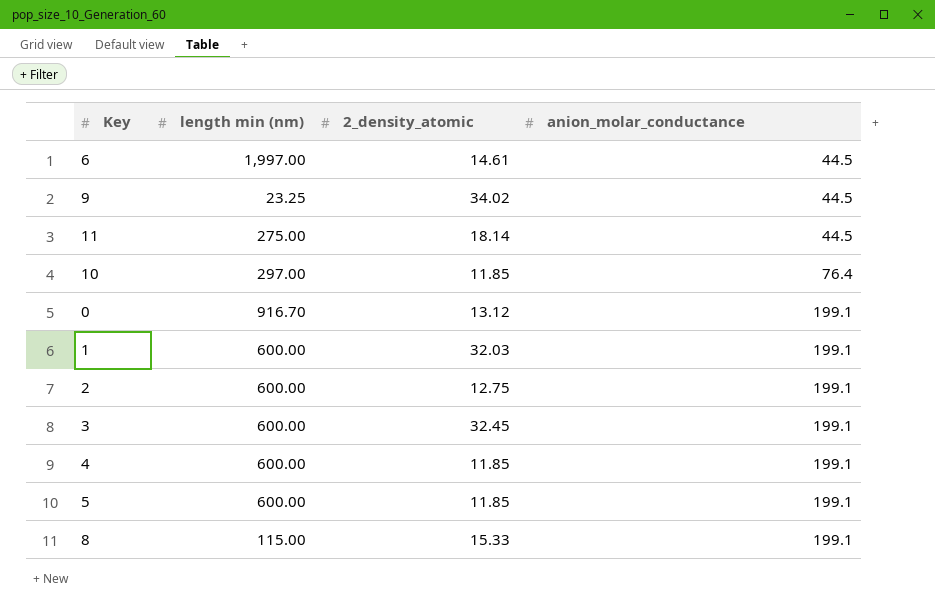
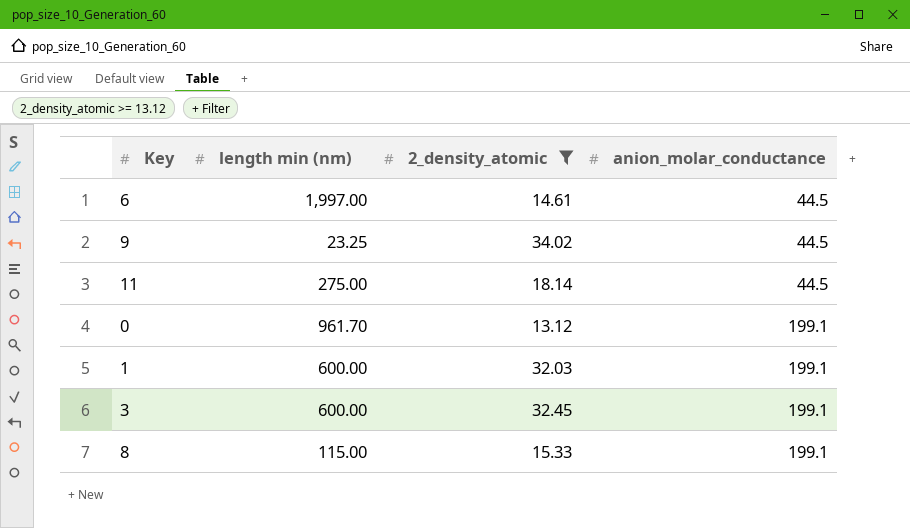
filter: none -> 2_density_atomic >= 13.12
0 | length min (nm): 916.70 -> 961.70

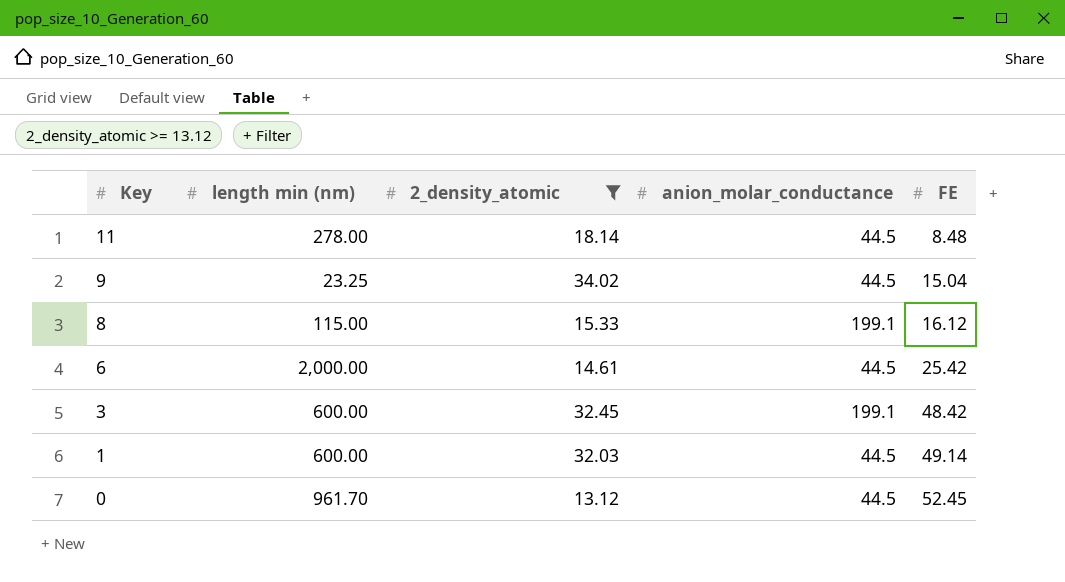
row order: anion_molar_conductance ascending -> Key descending
column FE | position: none -> 5
11 | length min (nm): 275.00 -> 278.00
6 | length min (nm): 1,997.00 -> 2,000.00
1 | anion_molar_conductance: 199.1 -> 44.5
0 | anion_molar_conductance: 199.1 -> 44.5

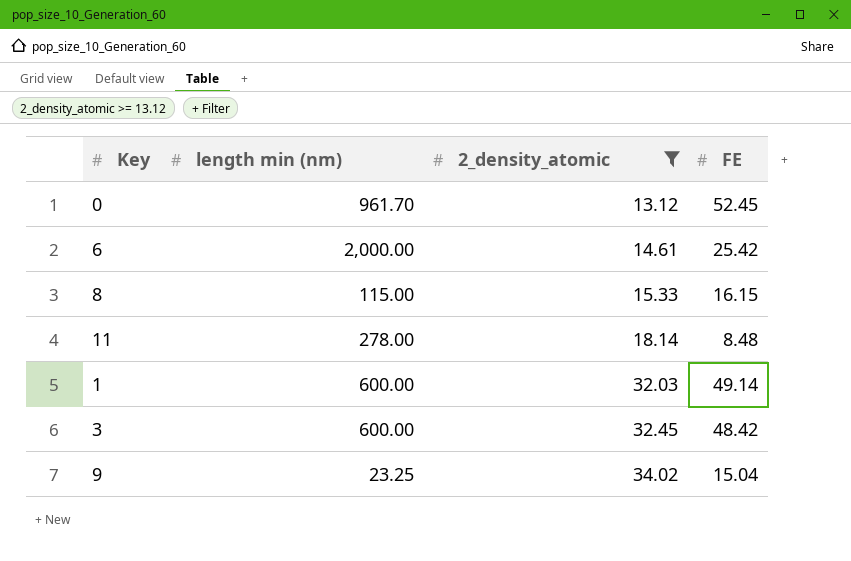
row order: Key descending -> 2_density_atomic ascending
column anion_molar_conductance | position: 4 -> none
8 | FE: 16.12 -> 16.15

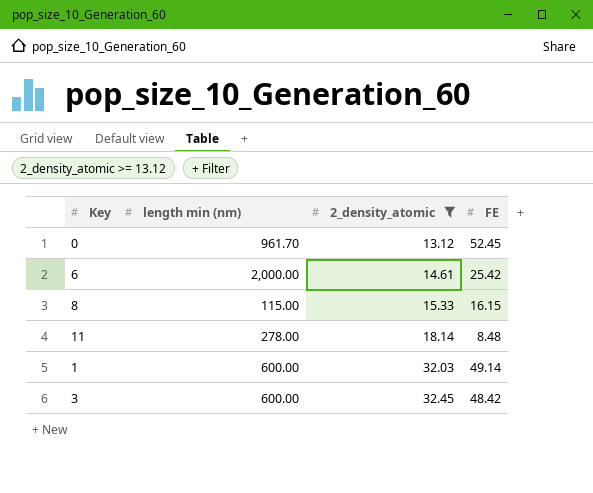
row 9: 23.25 | 34.02 | 15.04 -> none

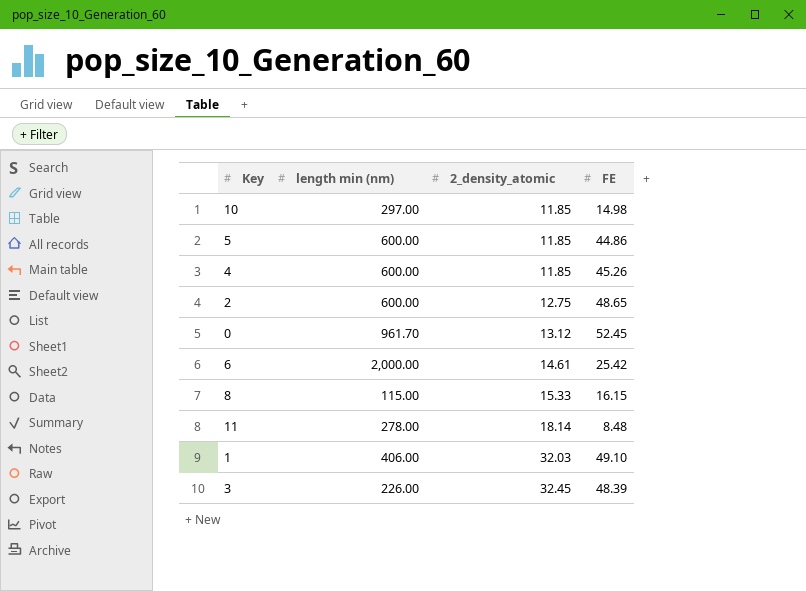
filter: 2_density_atomic >= 13.12 -> none
1 | length min (nm): 600.00 -> 406.00
1 | FE: 49.14 -> 49.10
3 | length min (nm): 600.00 -> 226.00
3 | FE: 48.42 -> 48.39

